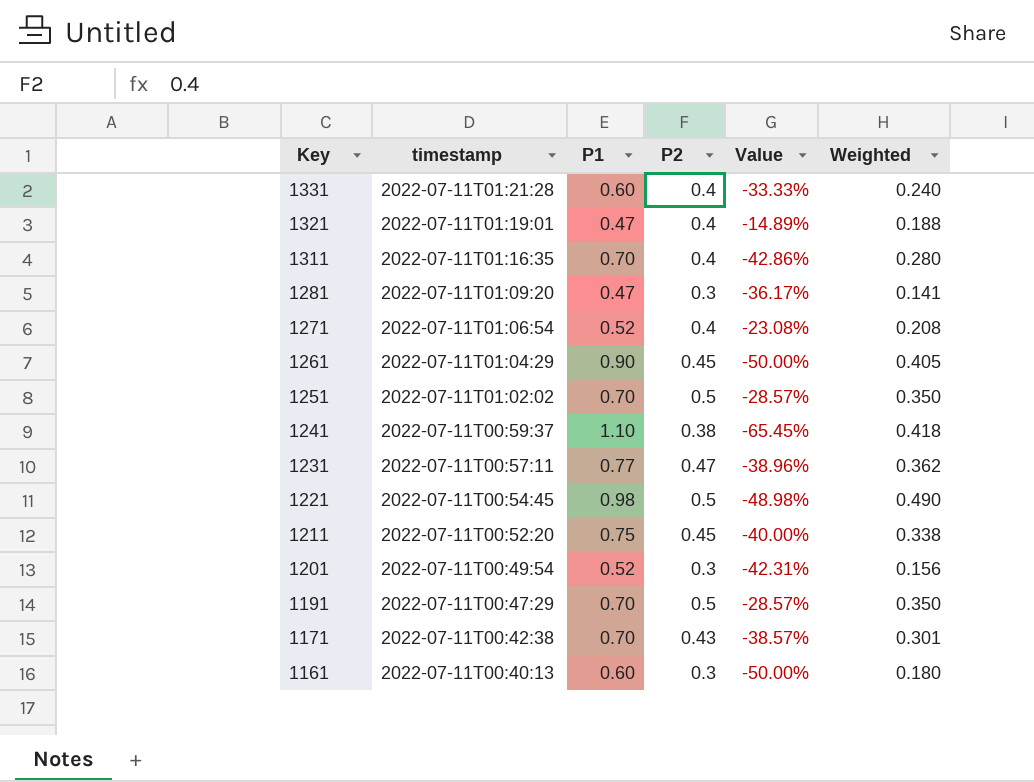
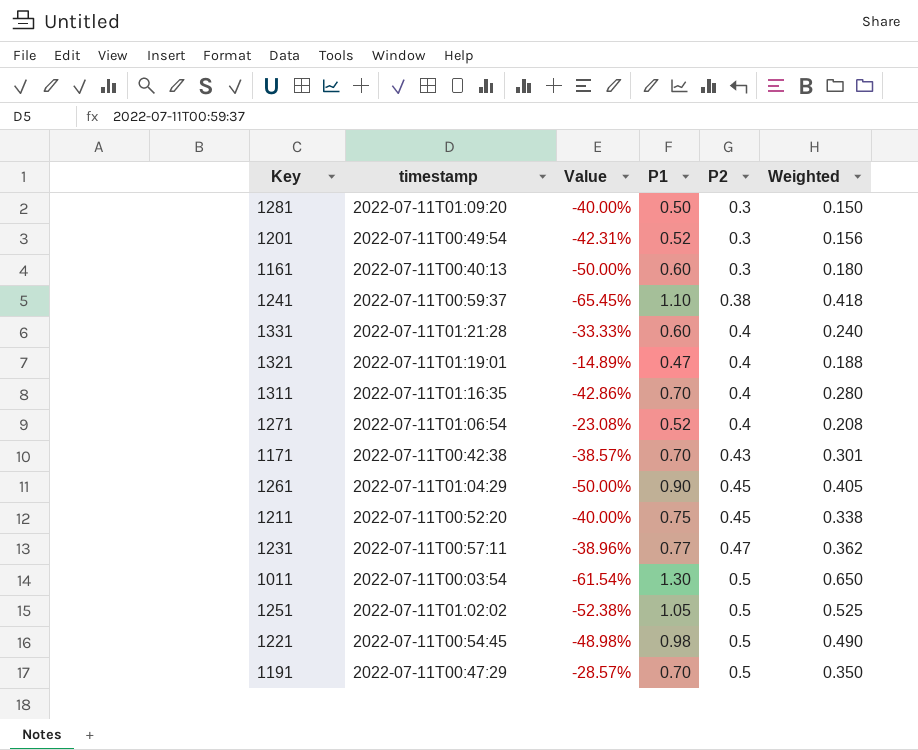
row order: Key descending -> P2 ascending
column Value | position: 5 -> 3
1281 | Value: -36.17% -> -40.00%
1281 | P1: 0.47 -> 0.50
1281 | Weighted: 0.141 -> 0.150
row 1011: none -> 2022-07-11T00:03:54 | -61.54% | 1.30 | 0.5 | 0.650
1251 | Value: -28.57% -> -52.38%
1251 | P1: 0.70 -> 1.05
1251 | Weighted: 0.350 -> 0.525

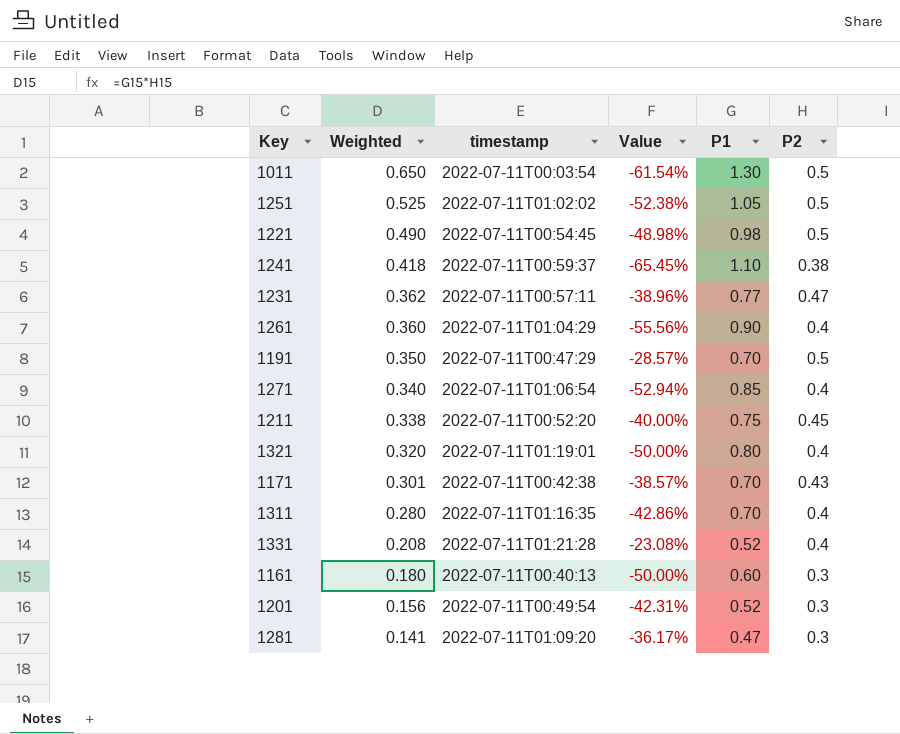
row order: P2 ascending -> Weighted descending
column Weighted | position: 6 -> 2
1261 | Weighted: 0.405 -> 0.360
1261 | Value: -50.00% -> -55.56%
1261 | P2: 0.45 -> 0.4
1271 | Weighted: 0.208 -> 0.340
1271 | Value: -23.08% -> -52.94%
1271 | P1: 0.52 -> 0.85
1321 | Weighted: 0.188 -> 0.320
1321 | Value: -14.89% -> -50.00%
1321 | P1: 0.47 -> 0.80
1331 | Weighted: 0.240 -> 0.208
1331 | Value: -33.33% -> -23.08%
1331 | P1: 0.60 -> 0.52
1281 | Weighted: 0.150 -> 0.141
1281 | Value: -40.00% -> -36.17%
1281 | P1: 0.50 -> 0.47

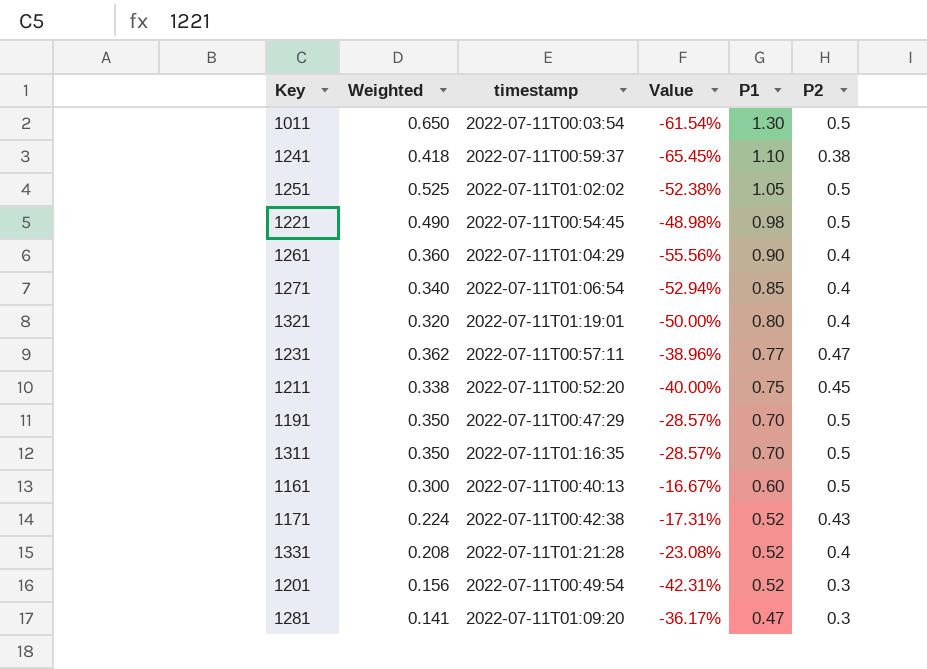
row order: Weighted descending -> P1 descending
1311 | Weighted: 0.280 -> 0.350
1311 | Value: -42.86% -> -28.57%
1311 | P2: 0.4 -> 0.5
1161 | Weighted: 0.180 -> 0.300
1161 | Value: -50.00% -> -16.67%
1161 | P2: 0.3 -> 0.5
1171 | Weighted: 0.301 -> 0.224
1171 | Value: -38.57% -> -17.31%
1171 | P1: 0.70 -> 0.52

